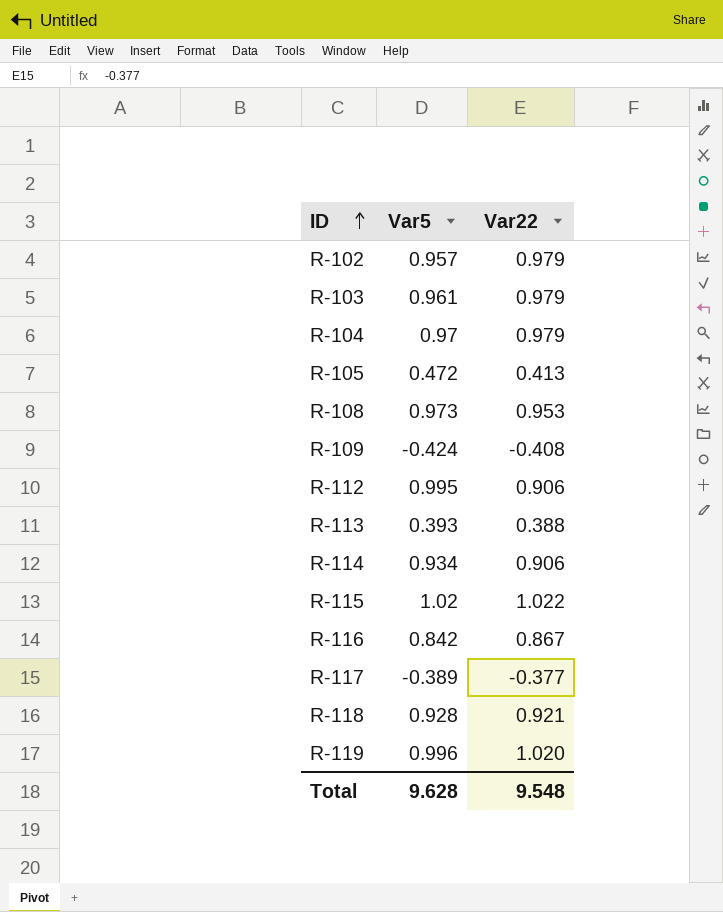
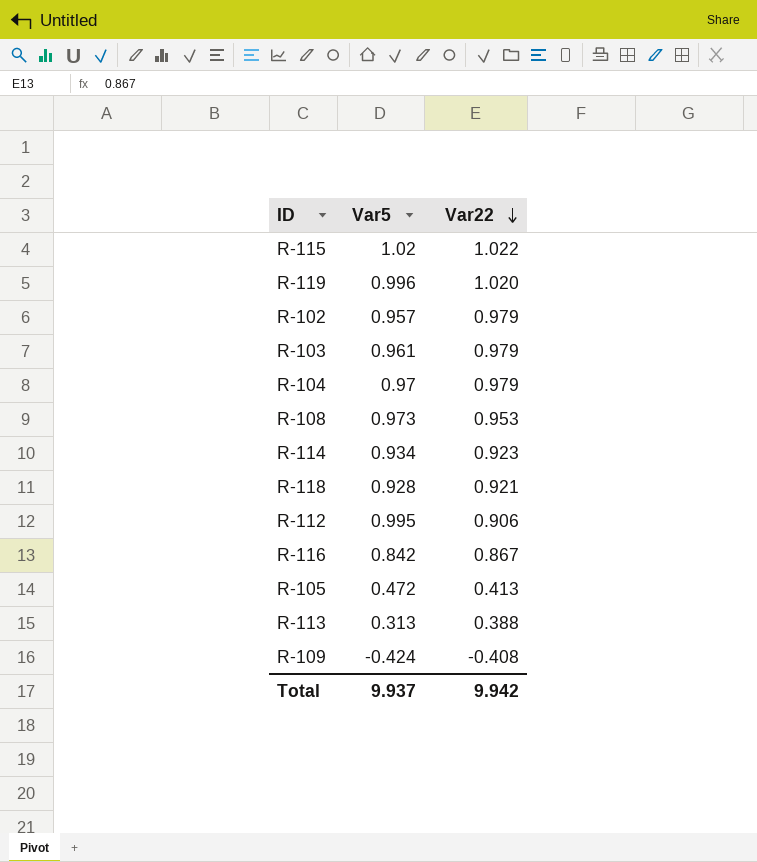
row order: ID ascending -> Var22 descending
row R-117: -0.389 | -0.377 -> none
R-114 | Var22: 0.906 -> 0.923
R-113 | Var5: 0.393 -> 0.313
Total | Var5: 9.628 -> 9.937
Total | Var22: 9.548 -> 9.942

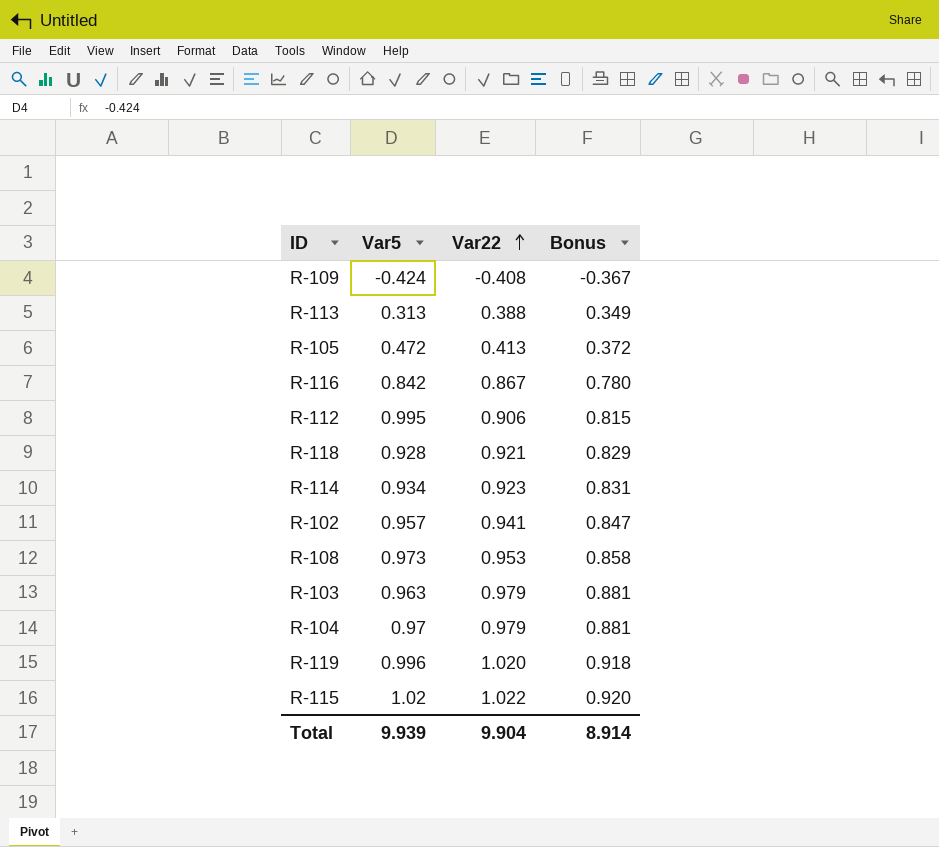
row order: Var22 descending -> Var22 ascending
column Bonus | formula: none -> [Var22] * 0.9
R-102 | Var22: 0.979 -> 0.941
R-103 | Var5: 0.961 -> 0.963
Total | Var5: 9.937 -> 9.939
Total | Var22: 9.942 -> 9.904

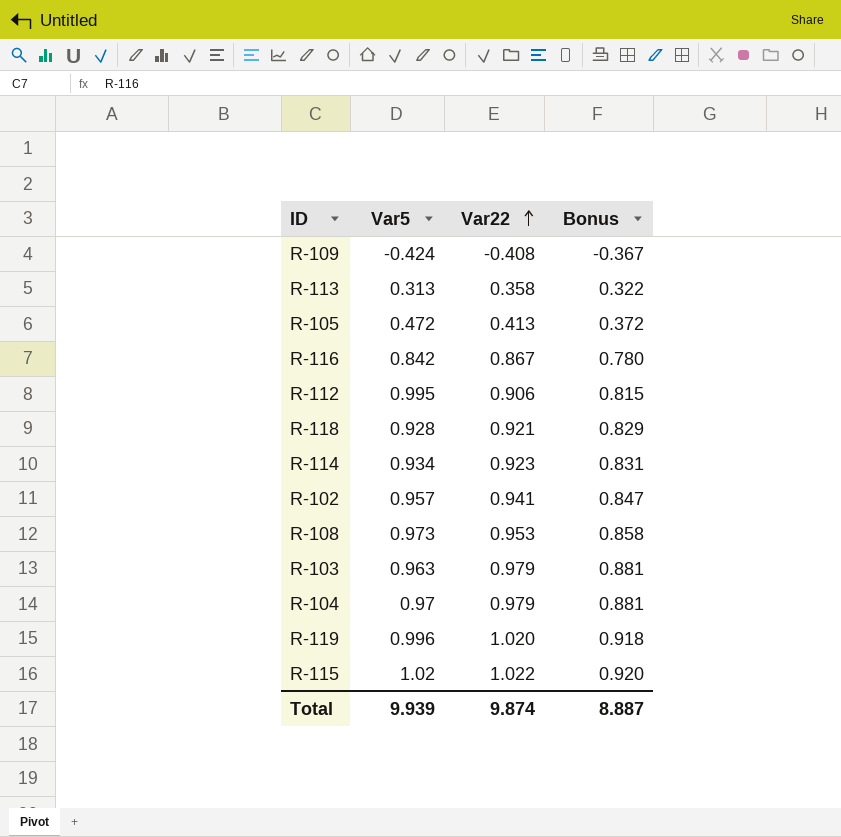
R-113 | Var22: 0.388 -> 0.358
R-113 | Bonus: 0.349 -> 0.322
Total | Var22: 9.904 -> 9.874
Total | Bonus: 8.914 -> 8.887

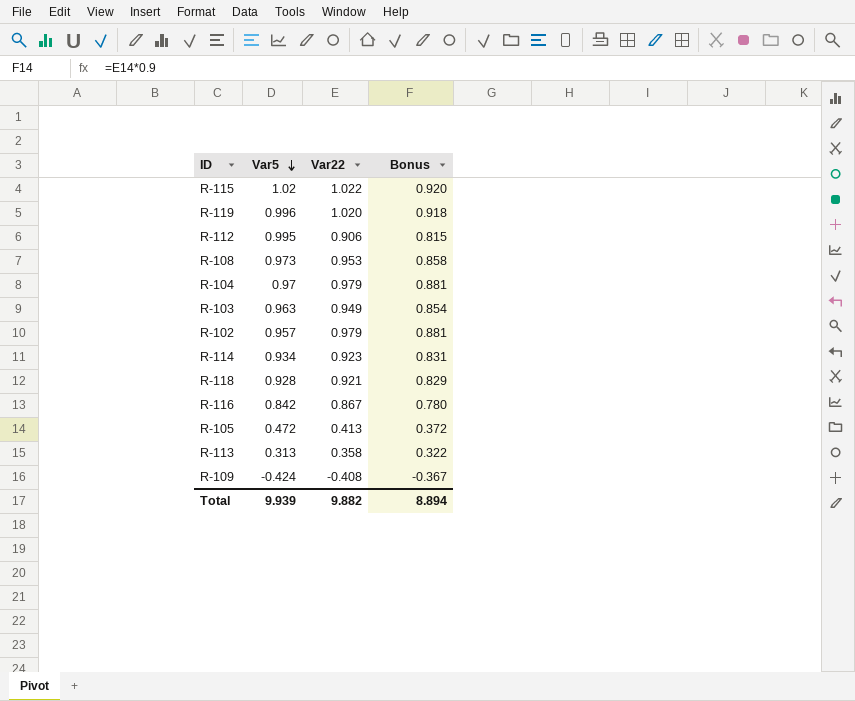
row order: Var22 ascending -> Var5 descending
R-103 | Var22: 0.979 -> 0.949
R-103 | Bonus: 0.881 -> 0.854
R-102 | Var22: 0.941 -> 0.979
R-102 | Bonus: 0.847 -> 0.881
Total | Var22: 9.874 -> 9.882
Total | Bonus: 8.887 -> 8.894

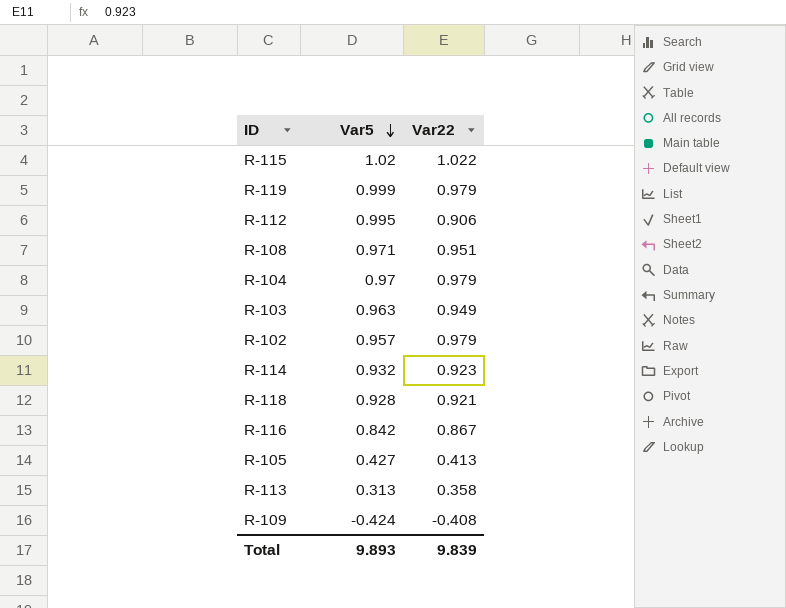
column Bonus | formula: [Var22] * 0.9 -> none
R-119 | Var5: 0.996 -> 0.999
R-119 | Var22: 1.020 -> 0.979
R-108 | Var5: 0.973 -> 0.971
R-108 | Var22: 0.953 -> 0.951
R-114 | Var5: 0.934 -> 0.932
R-105 | Var5: 0.472 -> 0.427
Total | Var5: 9.939 -> 9.893
Total | Var22: 9.882 -> 9.839

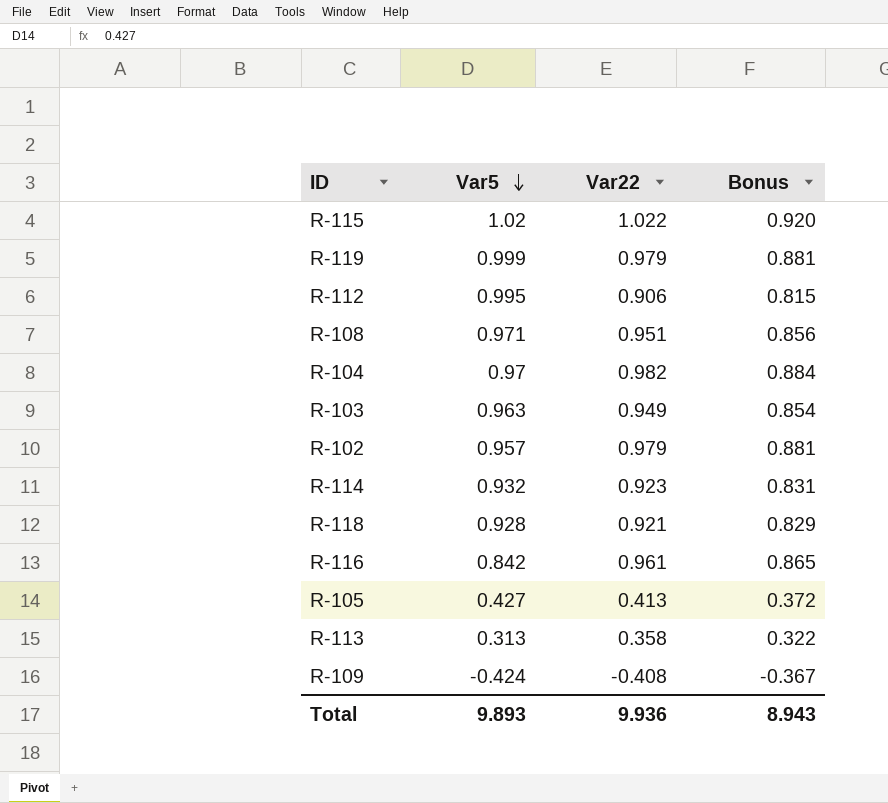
column Bonus | formula: none -> [Var22] * 0.9
R-104 | Var22: 0.979 -> 0.982
R-116 | Var22: 0.867 -> 0.961
Total | Var22: 9.839 -> 9.936

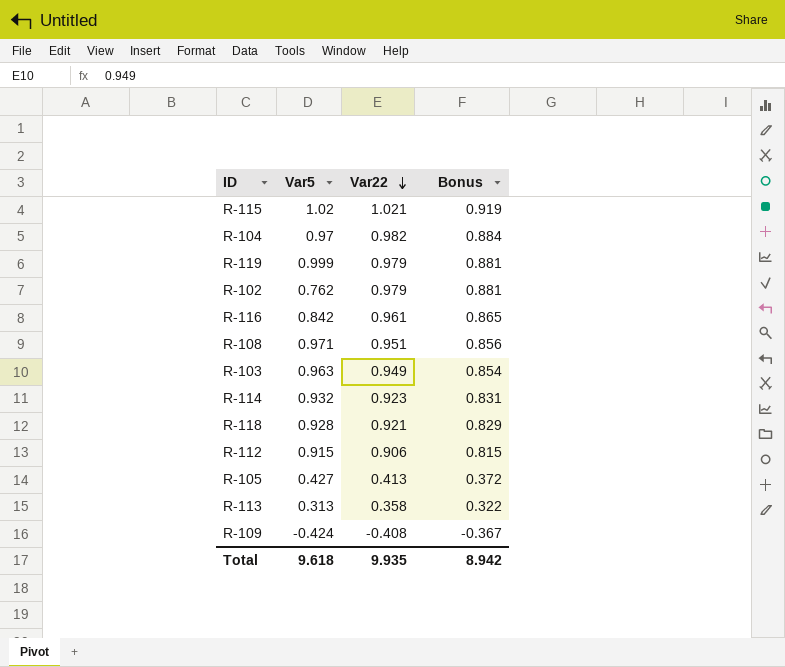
row order: Var5 descending -> Var22 descending
R-115 | Var22: 1.022 -> 1.021
R-115 | Bonus: 0.920 -> 0.919
R-102 | Var5: 0.957 -> 0.762
R-112 | Var5: 0.995 -> 0.915
Total | Var5: 9.893 -> 9.618
Total | Var22: 9.936 -> 9.935
Total | Bonus: 8.943 -> 8.942

